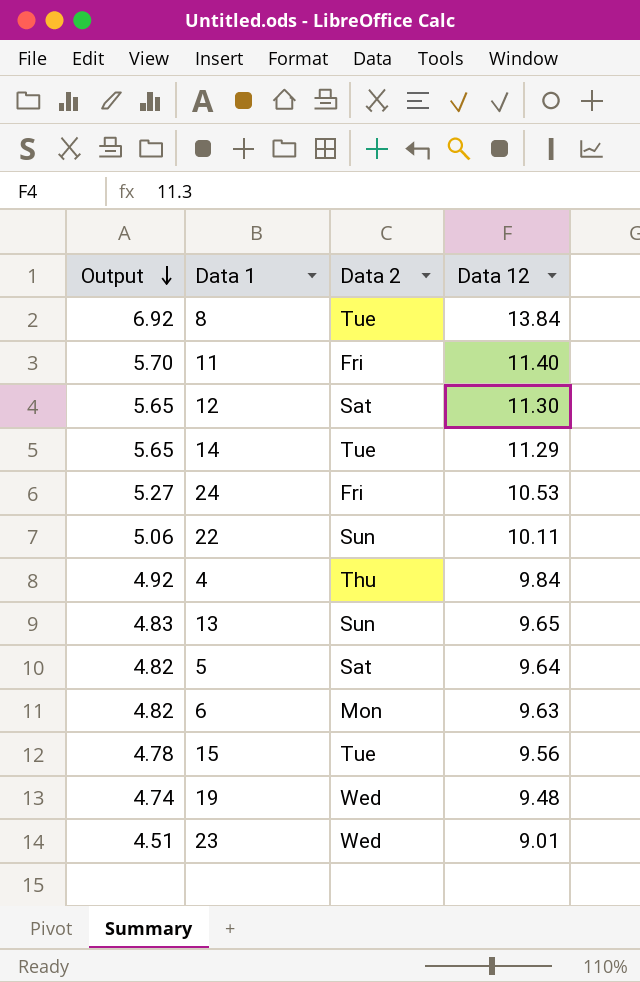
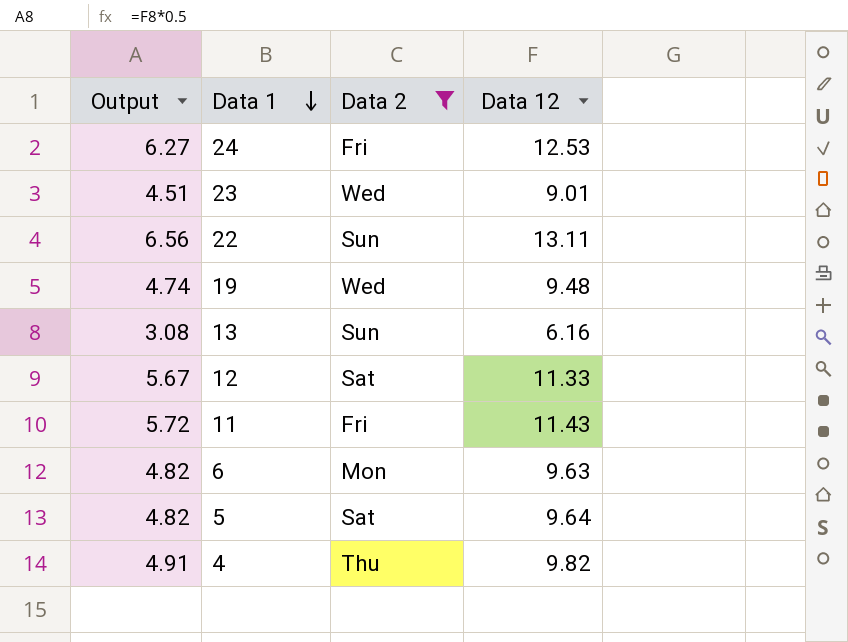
filter: none -> Data 2 != Tue
row order: Output descending -> Data 1 descending
24 | Output: 5.27 -> 6.27
24 | Data 12: 10.53 -> 12.53
22 | Output: 5.06 -> 6.56
22 | Data 12: 10.11 -> 13.11
13 | Output: 4.83 -> 3.08
13 | Data 12: 9.65 -> 6.16
12 | Output: 5.65 -> 5.67
12 | Data 12: 11.30 -> 11.33
11 | Output: 5.70 -> 5.72
11 | Data 12: 11.40 -> 11.43
4 | Output: 4.92 -> 4.91
4 | Data 12: 9.84 -> 9.82

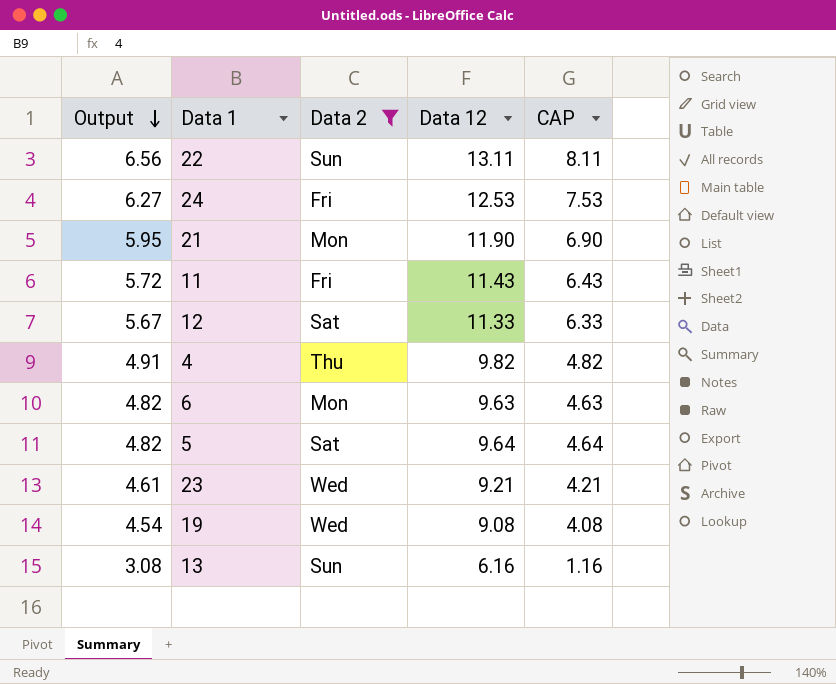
row order: Data 1 descending -> Output descending
column CAP | formula: none -> [Data 12] - 5
row 21: none -> 5.95 | Mon | 11.90 | 6.90
23 | Output: 4.51 -> 4.61
23 | Data 12: 9.01 -> 9.21
19 | Output: 4.74 -> 4.54
19 | Data 12: 9.48 -> 9.08

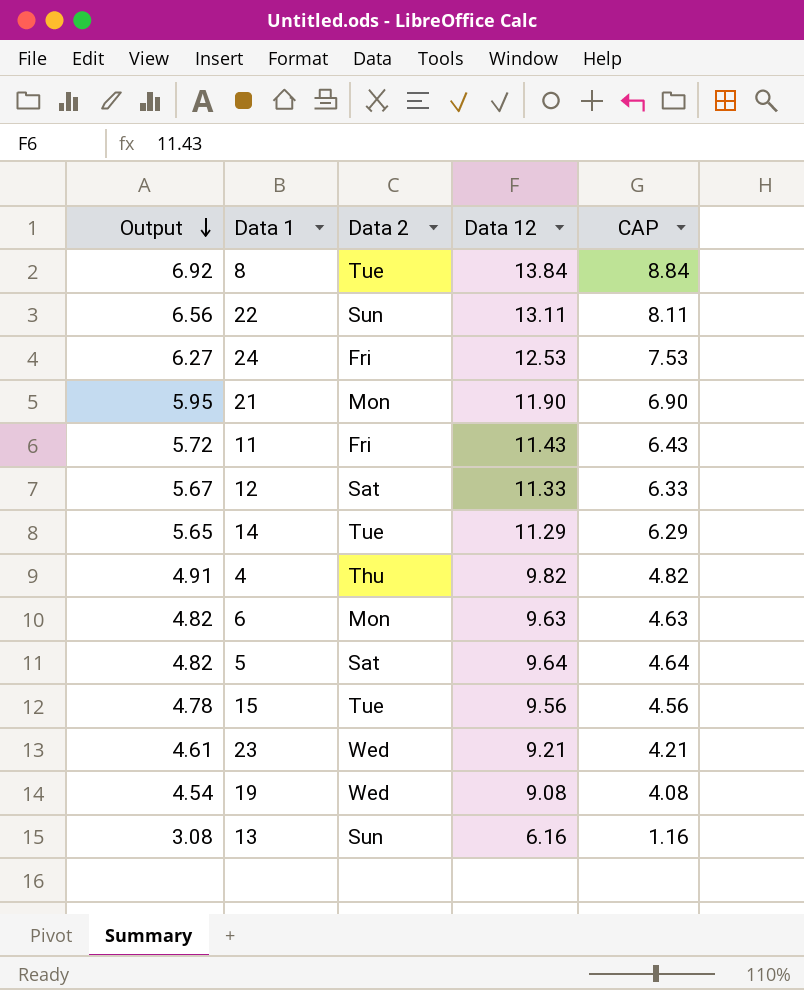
filter: Data 2 != Tue -> none

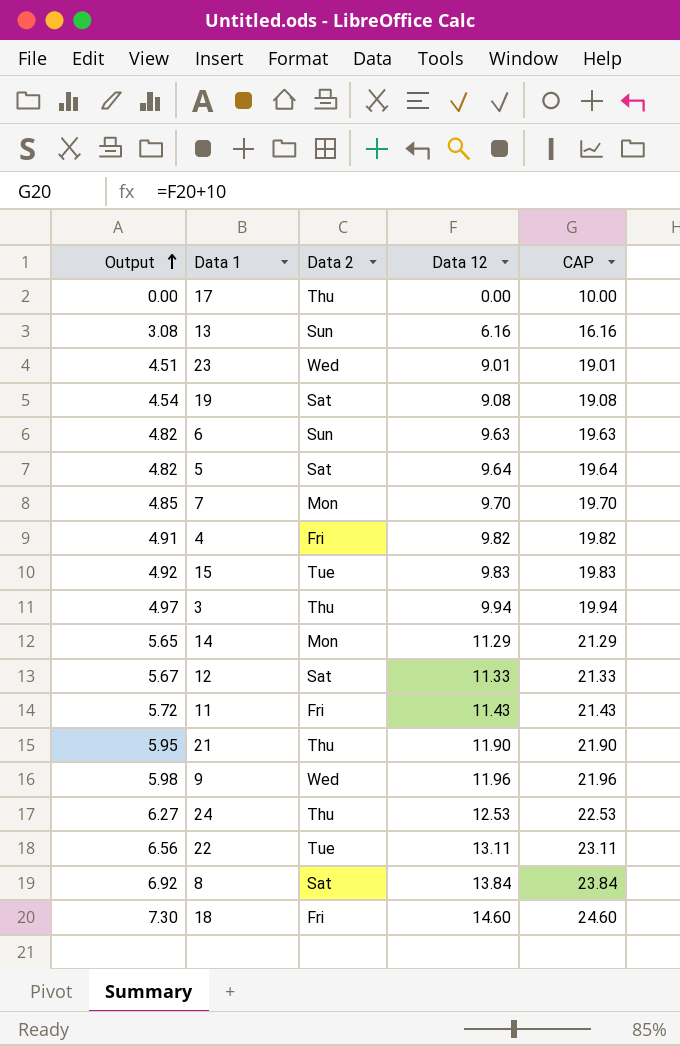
row order: Output descending -> Output ascending
column CAP | formula: [Data 12] - 5 -> [Data 12] + 10
row 17: none -> 0.00 | Thu | 0.00 | 10.00
23 | Output: 4.61 -> 4.51
23 | Data 12: 9.21 -> 9.01
19 | Data 2: Wed -> Sat
6 | Data 2: Mon -> Sun
row 7: none -> 4.85 | Mon | 9.70 | 19.70
4 | Data 2: Thu -> Fri
15 | Output: 4.78 -> 4.92
15 | Data 12: 9.56 -> 9.83
row 3: none -> 4.97 | Thu | 9.94 | 19.94
14 | Data 2: Tue -> Mon
21 | Data 2: Mon -> Thu
row 9: none -> 5.98 | Wed | 11.96 | 21.96
24 | Data 2: Fri -> Thu
22 | Data 2: Sun -> Tue
8 | Data 2: Tue -> Sat
row 18: none -> 7.30 | Fri | 14.60 | 24.60

